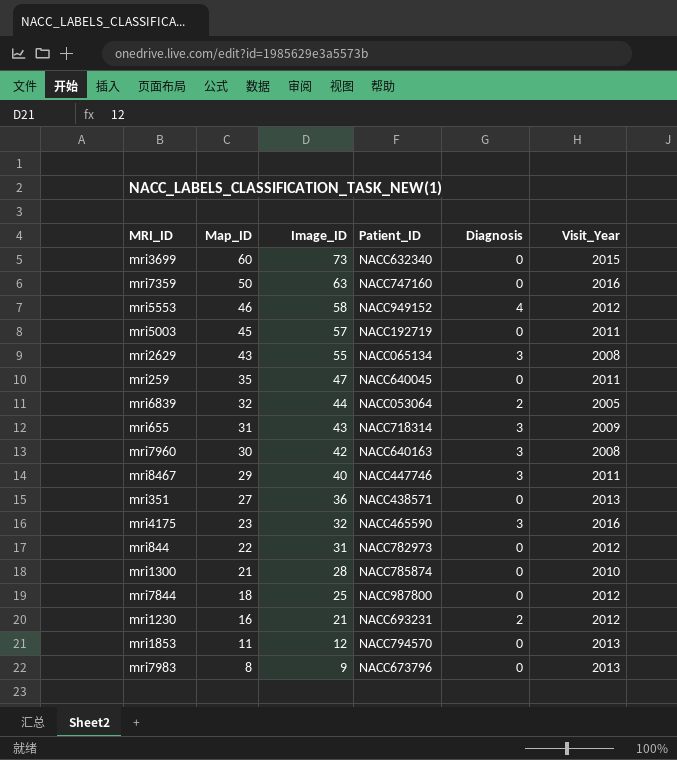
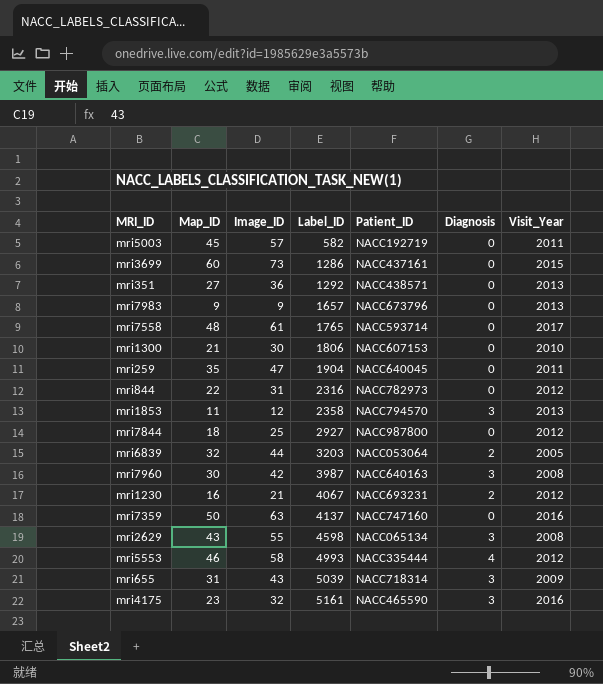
row order: Map_ID descending -> Label_ID ascending
column Label_ID | position: none -> 4
row mri8467: 29 | 40 | NACC447746 | 3 | 2011 -> none
mri3699 | Patient_ID: NACC632340 -> NACC437161
mri7983 | Map_ID: 8 -> 9
row mri7558: none -> 48 | 61 | 1765 | NACC593714 | 0 | 2017
mri1300 | Image_ID: 28 -> 30
mri1300 | Patient_ID: NACC785874 -> NACC607153
mri1853 | Diagnosis: 0 -> 3
mri5553 | Patient_ID: NACC949152 -> NACC335444

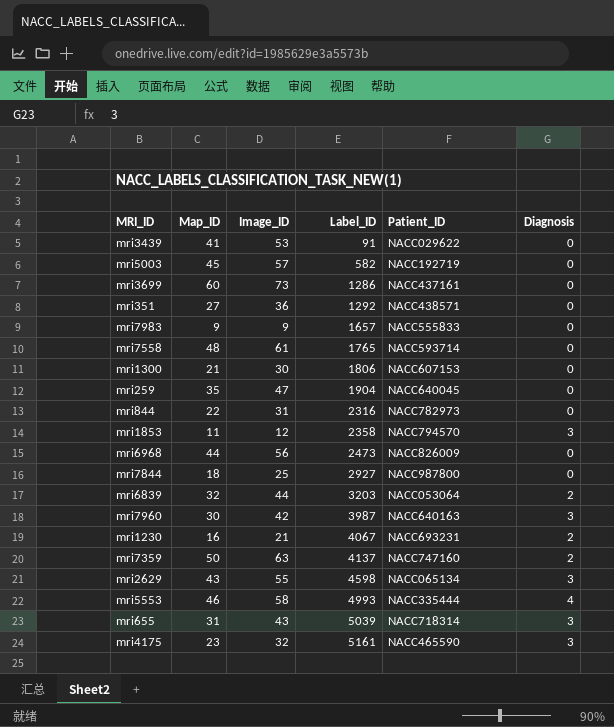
column Visit_Year | position: 7 -> none
row mri3439: none -> 41 | 53 | 91 | NACC029622 | 0
mri7983 | Patient_ID: NACC673796 -> NACC555833
row mri6968: none -> 44 | 56 | 2473 | NACC826009 | 0
mri7359 | Diagnosis: 0 -> 2

